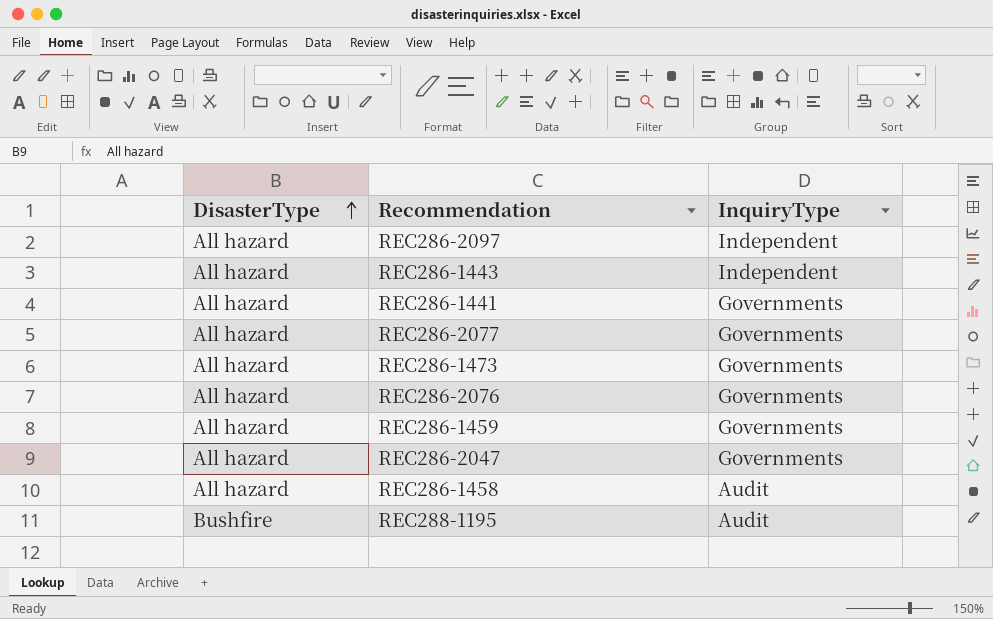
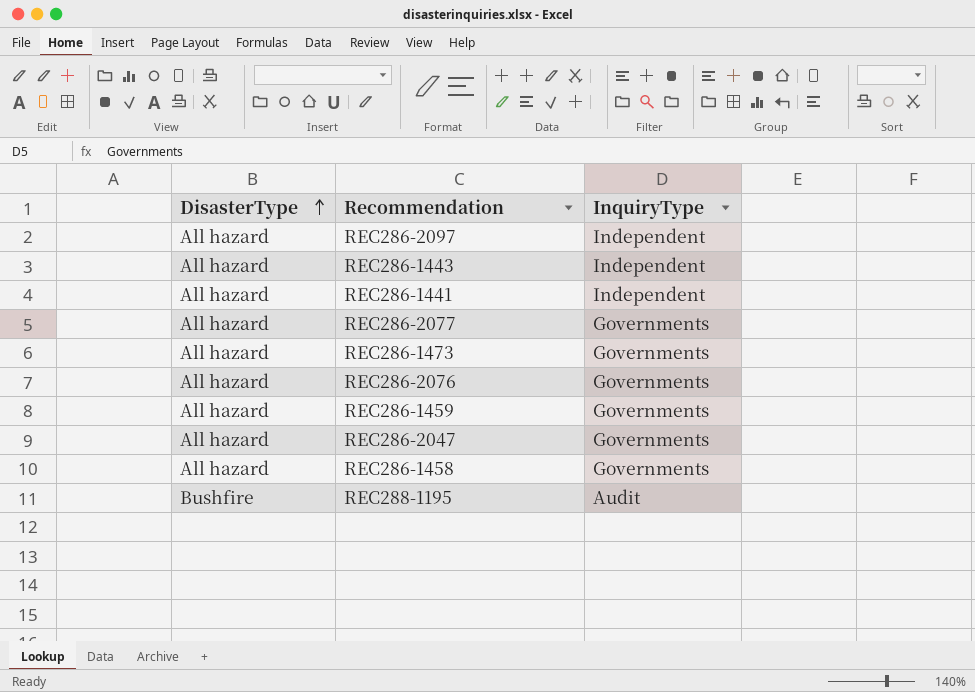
REC286-1441 | InquiryType: Governments -> Independent
REC286-1458 | InquiryType: Audit -> Governments

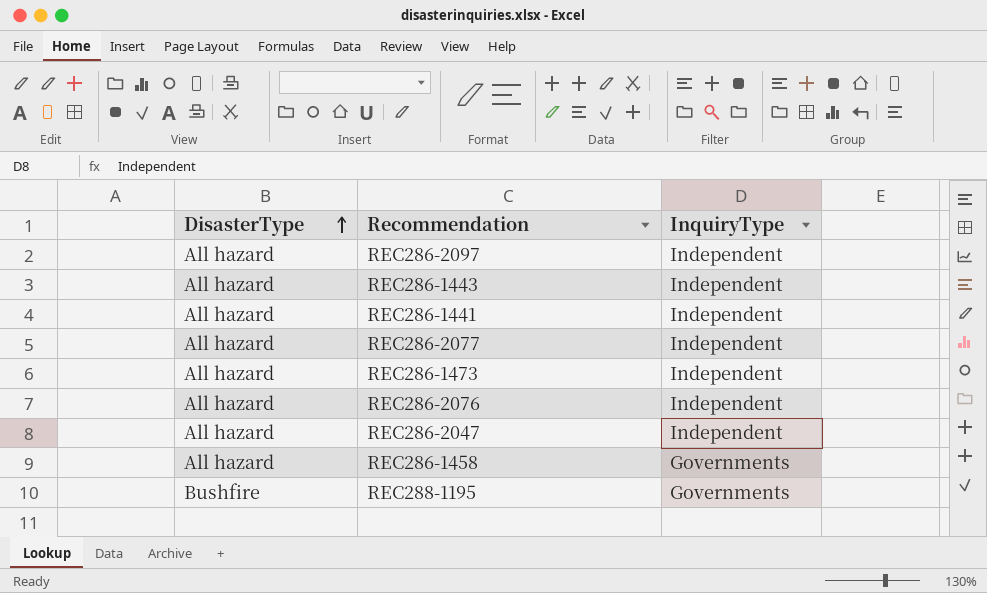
row REC286-1459: All hazard | Governments -> none
REC286-2077 | InquiryType: Governments -> Independent
REC286-1473 | InquiryType: Governments -> Independent
REC286-2076 | InquiryType: Governments -> Independent
REC286-2047 | InquiryType: Governments -> Independent
REC288-1195 | InquiryType: Audit -> Governments

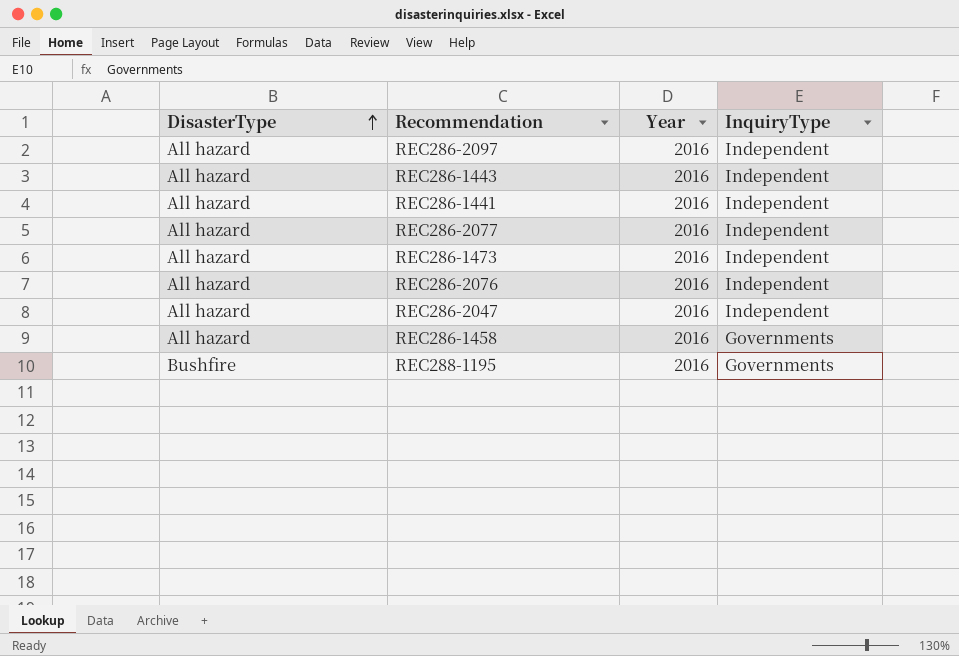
column Year | position: none -> 3

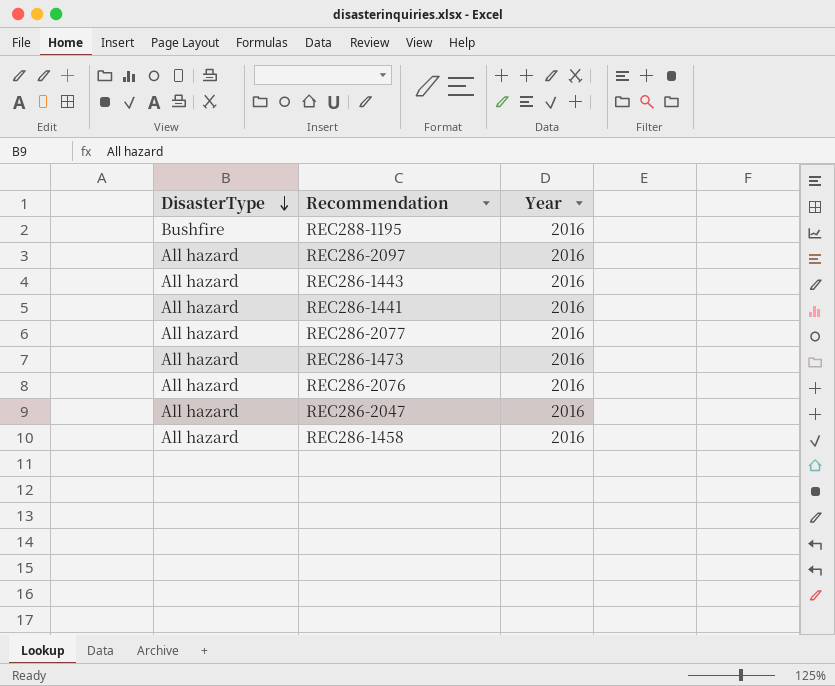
row order: DisasterType ascending -> DisasterType descending
column InquiryType | position: 4 -> none

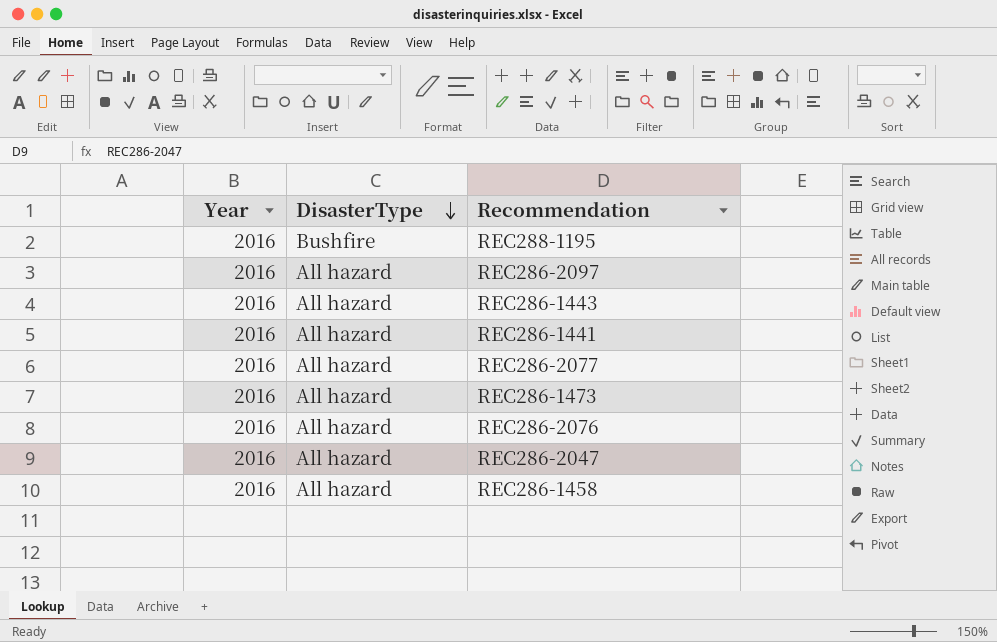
column Year | position: 3 -> 1

